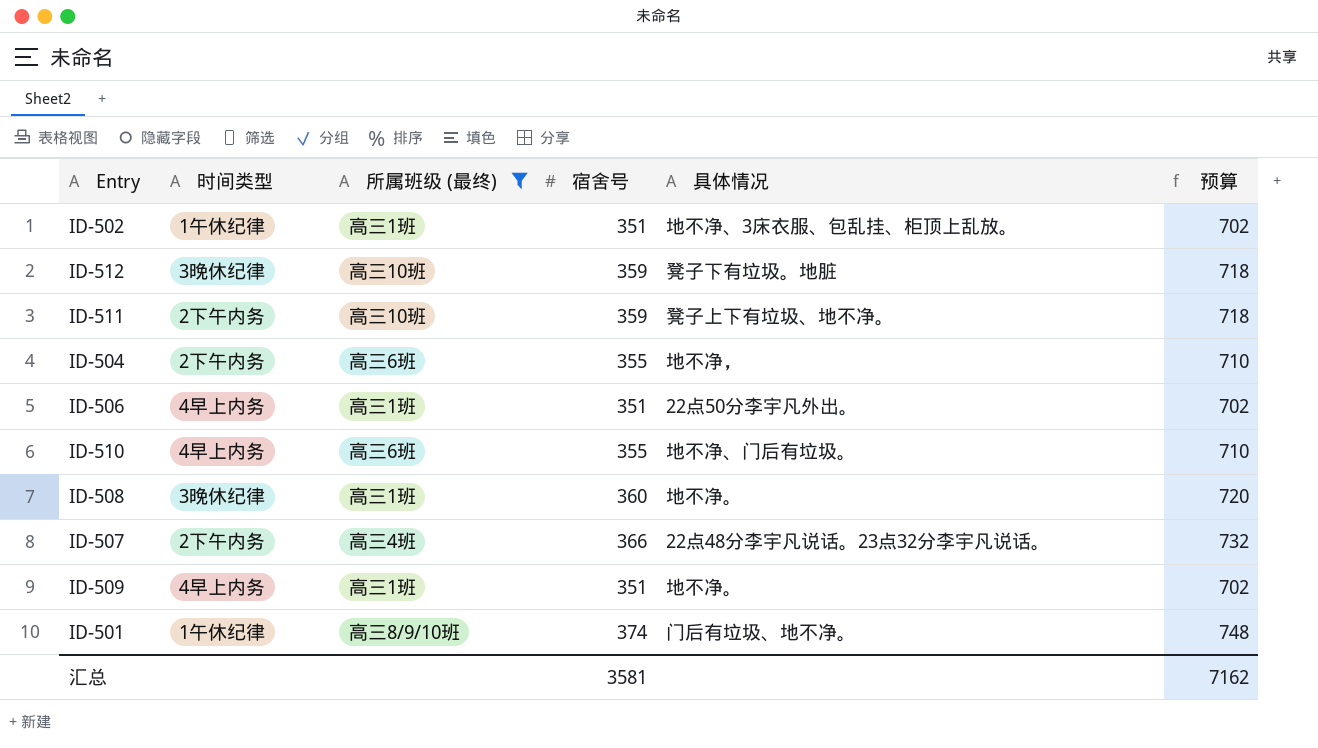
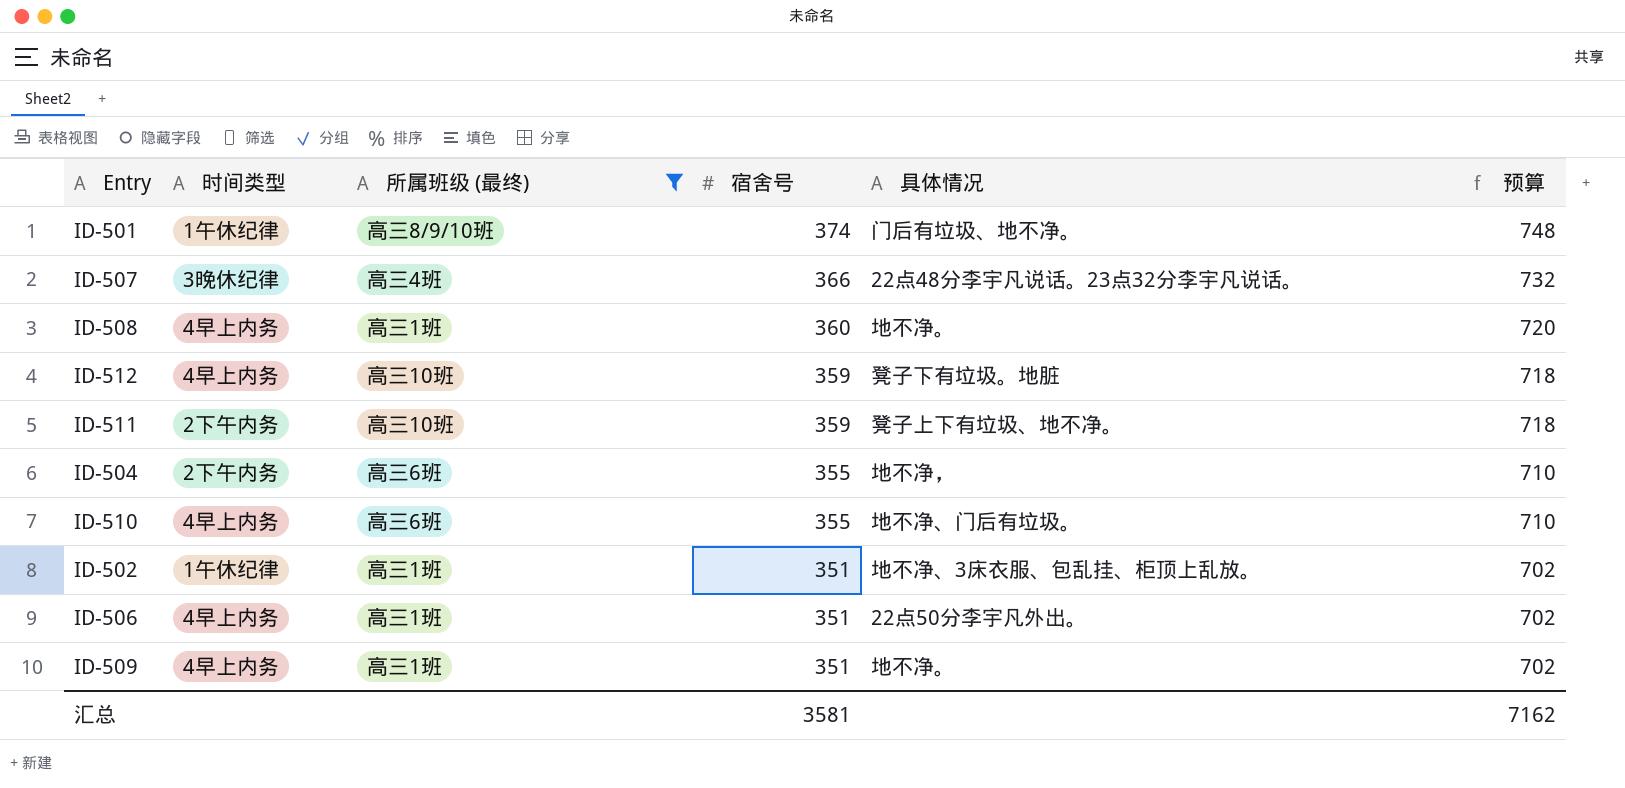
row order: none -> 宿舍号 descending
ID-507 | 时间类型: 2下午内务 -> 3晚休纪律
ID-508 | 时间类型: 3晚休纪律 -> 4早上内务
ID-512 | 时间类型: 3晚休纪律 -> 4早上内务

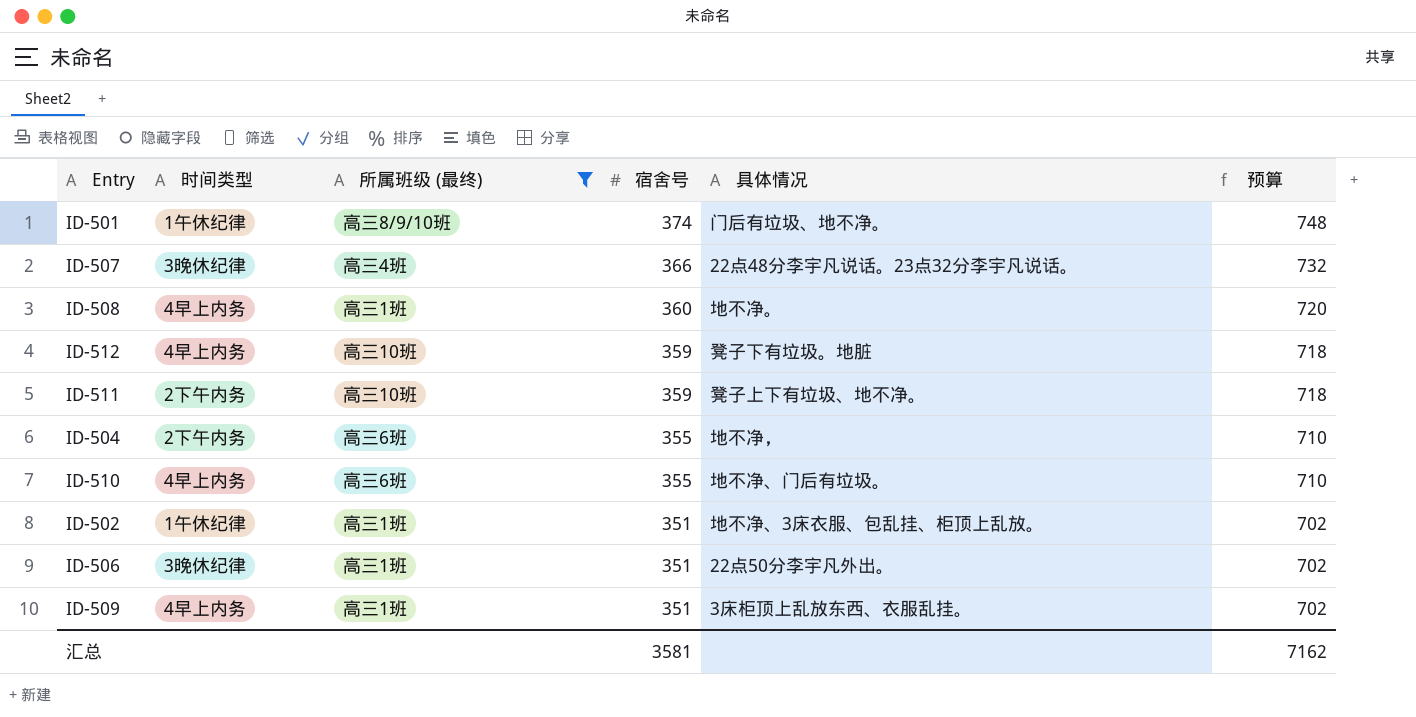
ID-506 | 时间类型: 4早上内务 -> 3晚休纪律
ID-509 | 具体情况: 地不净。 -> 3床柜顶上乱放东西、衣服乱挂。

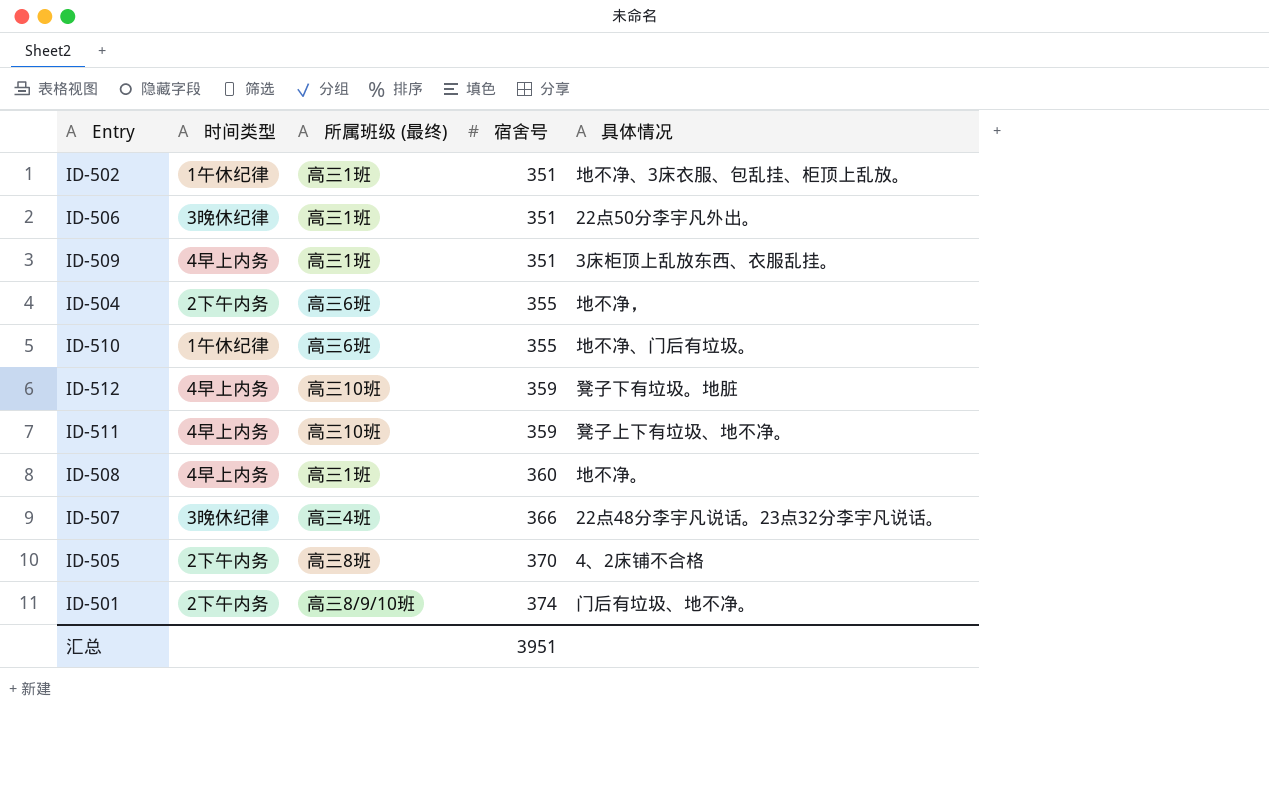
filter: 所属班级 (最终) != 高三8班 -> none
row order: 宿舍号 descending -> 宿舍号 ascending
column 预算 | formula: [宿舍号] * 2 -> none
ID-510 | 时间类型: 4早上内务 -> 1午休纪律
ID-511 | 时间类型: 2下午内务 -> 4早上内务
ID-501 | 时间类型: 1午休纪律 -> 2下午内务
汇总 | 宿舍号: 3581 -> 3951

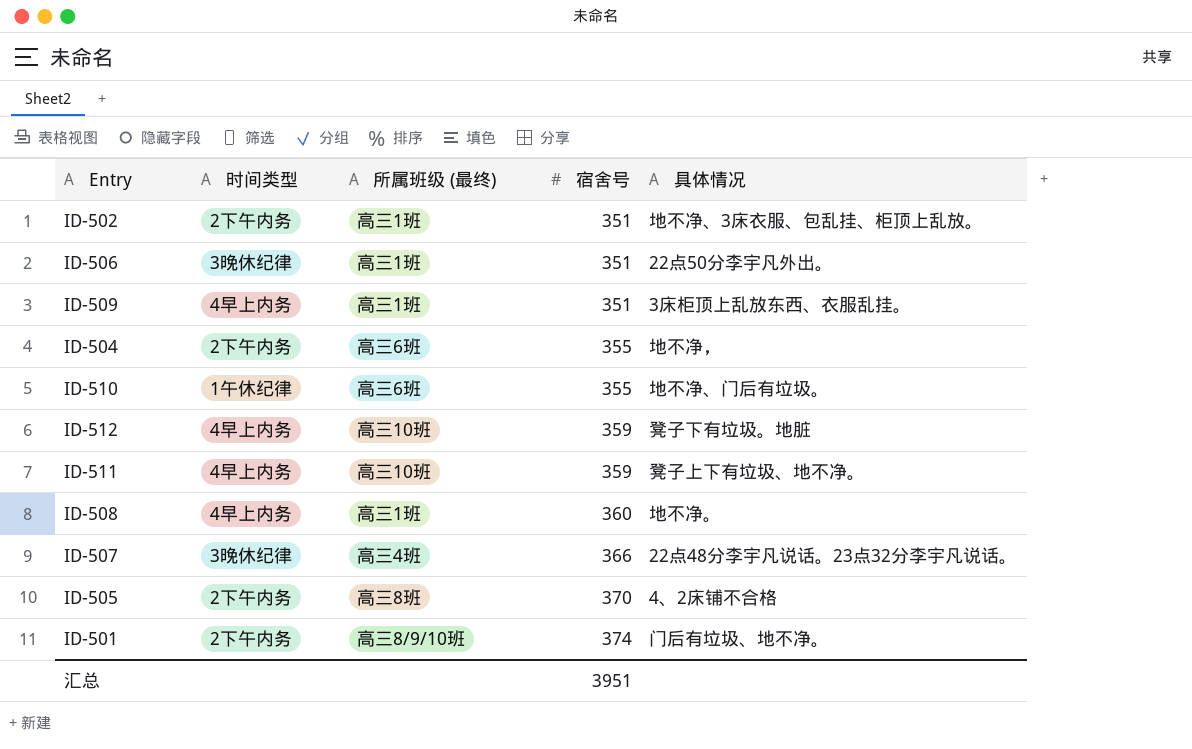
ID-502 | 时间类型: 1午休纪律 -> 2下午内务

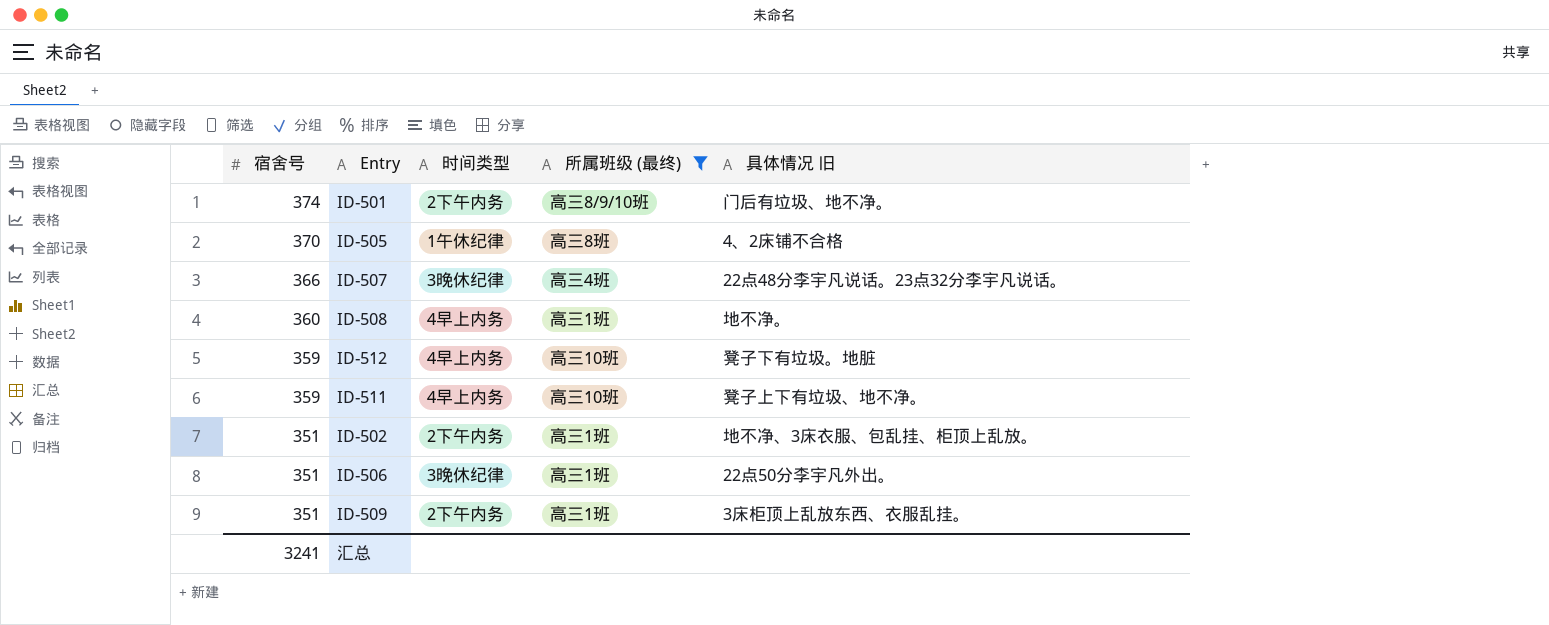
filter: none -> 所属班级 (最终) != 高三6班
row order: 宿舍号 ascending -> 宿舍号 descending
column 宿舍号 | position: 4 -> 1
column name: 具体情况 -> 具体情况 旧
ID-505 | 时间类型: 2下午内务 -> 1午休纪律
ID-509 | 时间类型: 4早上内务 -> 2下午内务
汇总 | 宿舍号: 3951 -> 3241

